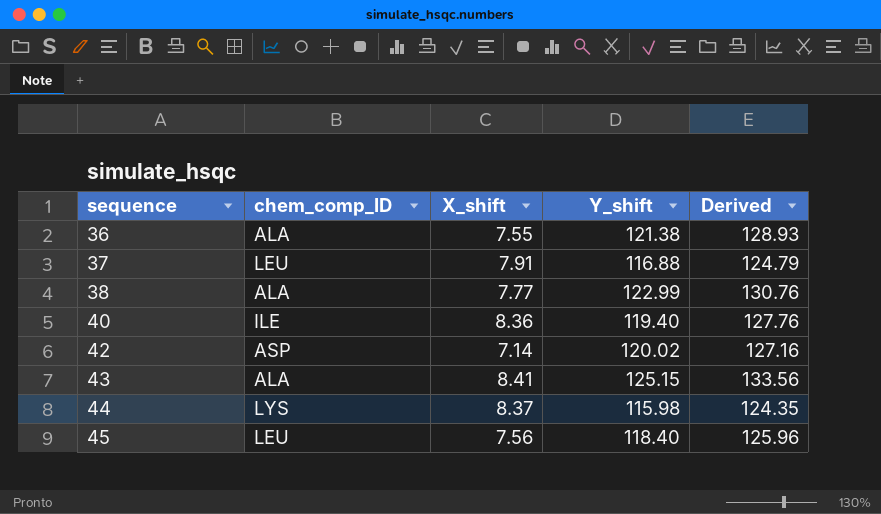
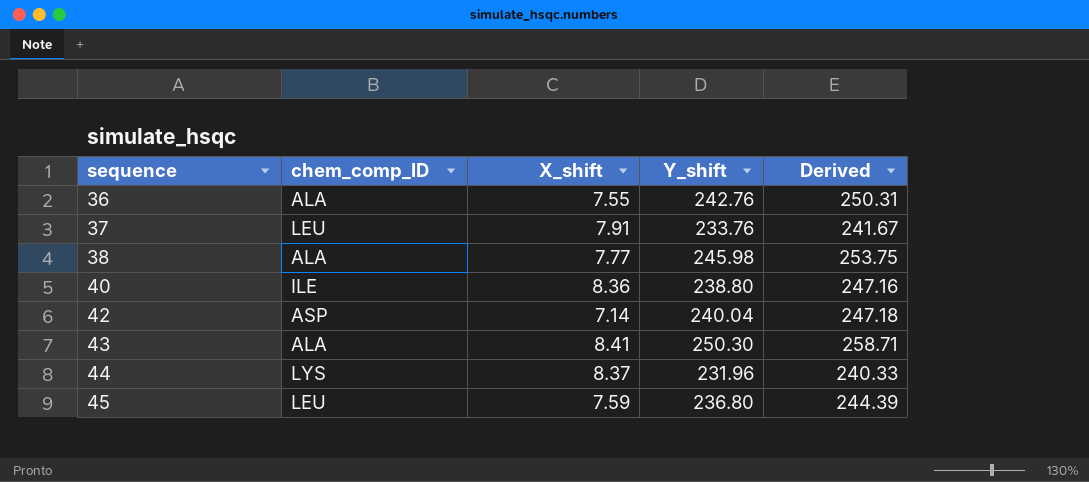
36 | Y_shift: 121.38 -> 242.76
36 | Derived: 128.93 -> 250.31
37 | Y_shift: 116.88 -> 233.76
37 | Derived: 124.79 -> 241.67
38 | Y_shift: 122.99 -> 245.98
38 | Derived: 130.76 -> 253.75
40 | Y_shift: 119.40 -> 238.80
40 | Derived: 127.76 -> 247.16
42 | Y_shift: 120.02 -> 240.04
42 | Derived: 127.16 -> 247.18
43 | Y_shift: 125.15 -> 250.30
43 | Derived: 133.56 -> 258.71
44 | Y_shift: 115.98 -> 231.96
44 | Derived: 124.35 -> 240.33
45 | X_shift: 7.56 -> 7.59
45 | Y_shift: 118.40 -> 236.80
45 | Derived: 125.96 -> 244.39

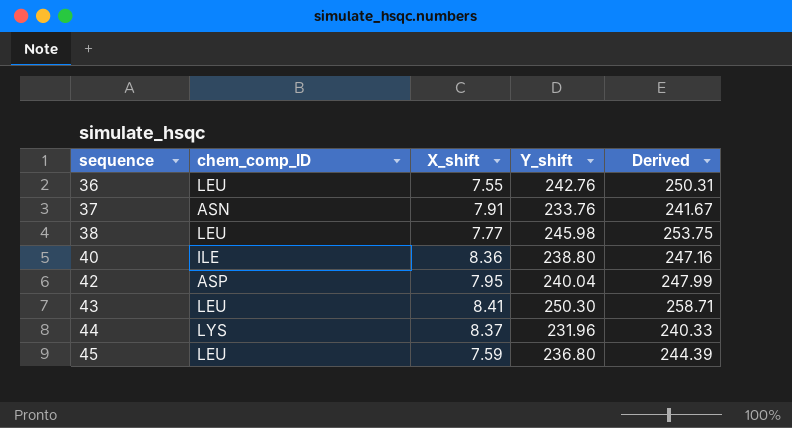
36 | chem_comp_ID: ALA -> LEU
37 | chem_comp_ID: LEU -> ASN
38 | chem_comp_ID: ALA -> LEU
42 | X_shift: 7.14 -> 7.95
42 | Derived: 247.18 -> 247.99
43 | chem_comp_ID: ALA -> LEU

